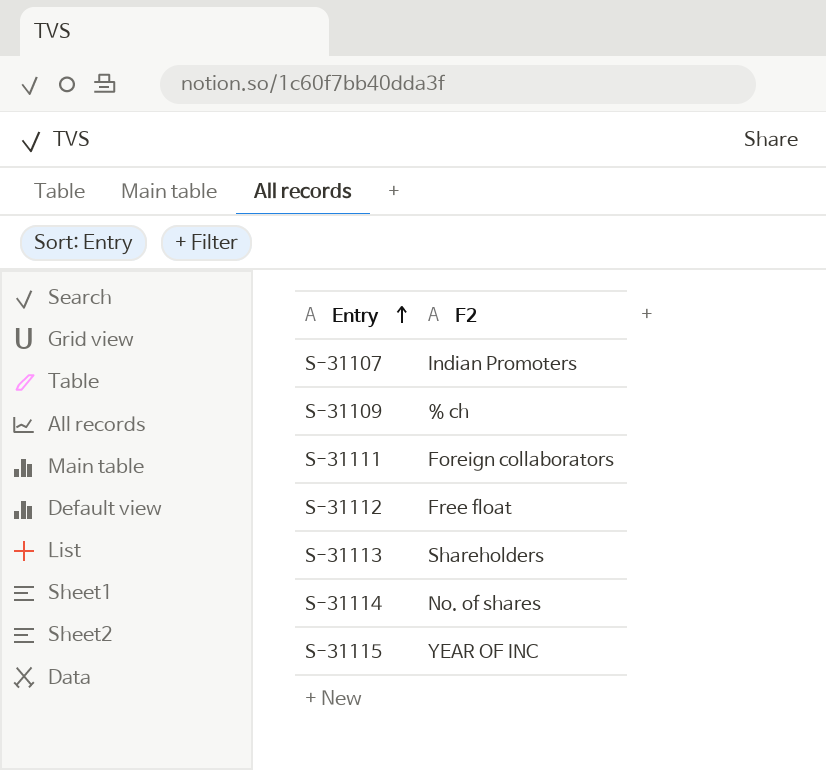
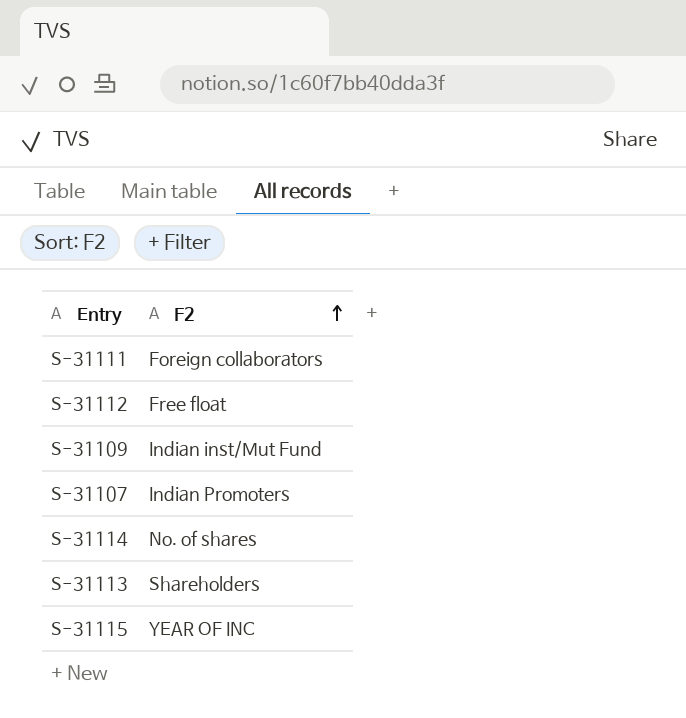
row order: Entry ascending -> F2 ascending
S-31109 | F2: % ch -> Indian inst/Mut Fund

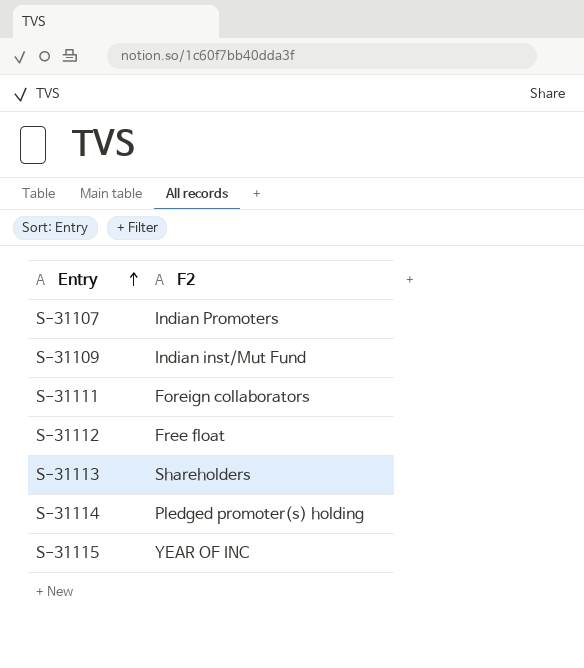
row order: F2 ascending -> Entry ascending
S-31114 | F2: No. of shares -> Pledged promoter(s) holding

